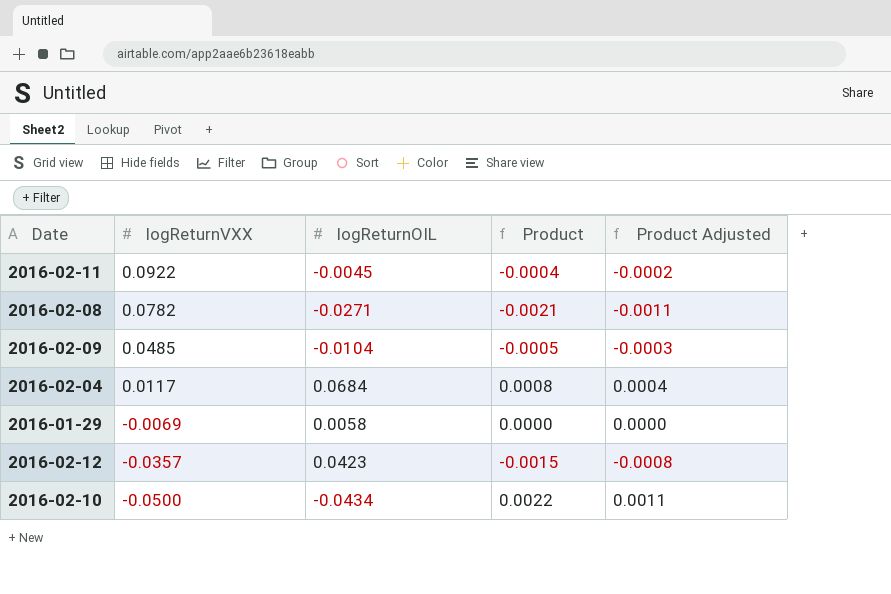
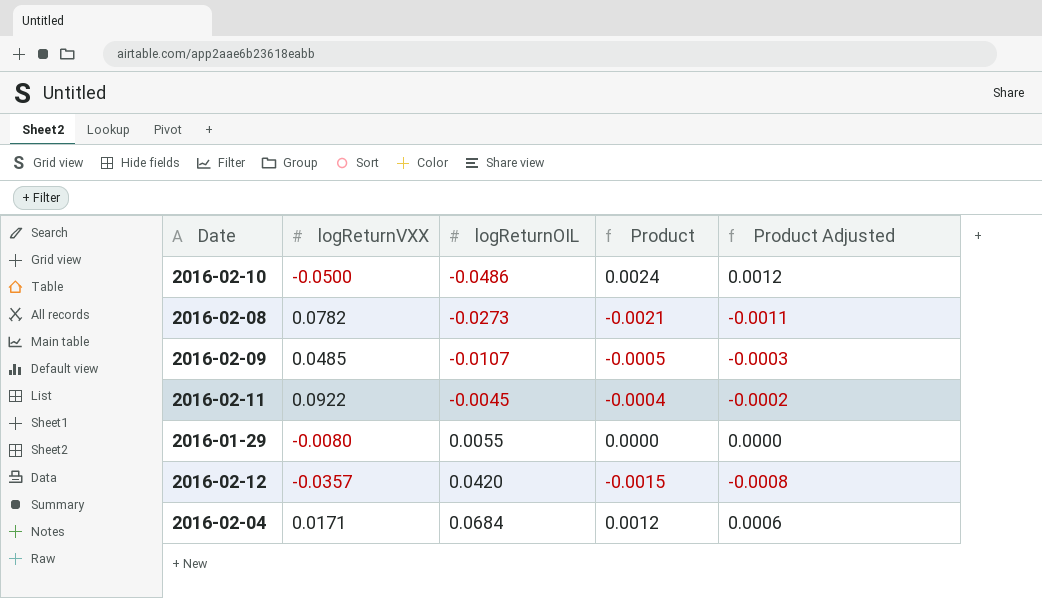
row order: logReturnVXX descending -> logReturnOIL ascending
2016-02-10 | logReturnOIL: -0.0434 -> -0.0486
2016-02-10 | Product: 0.0022 -> 0.0024
2016-02-10 | Product Adjusted: 0.0011 -> 0.0012
2016-02-08 | logReturnOIL: -0.0271 -> -0.0273
2016-02-09 | logReturnOIL: -0.0104 -> -0.0107
2016-01-29 | logReturnVXX: -0.0069 -> -0.0080
2016-01-29 | logReturnOIL: 0.0058 -> 0.0055
2016-02-12 | logReturnOIL: 0.0423 -> 0.0420
2016-02-04 | logReturnVXX: 0.0117 -> 0.0171
2016-02-04 | Product: 0.0008 -> 0.0012
2016-02-04 | Product Adjusted: 0.0004 -> 0.0006

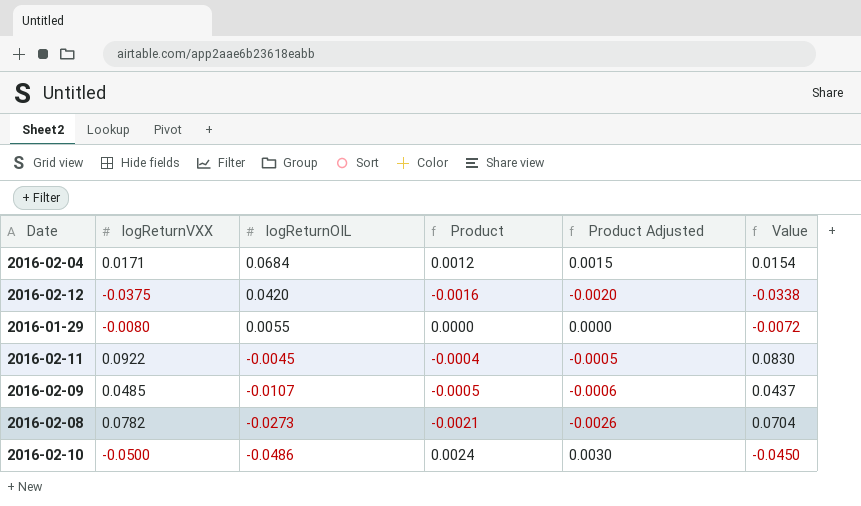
row order: logReturnOIL ascending -> logReturnOIL descending
column Product Adjusted | formula: [Product] * 0.5 -> [Product] * 1.25
column Value | formula: none -> [logReturnVXX] * 0.9
2016-02-12 | logReturnVXX: -0.0357 -> -0.0375
2016-02-12 | Product: -0.0015 -> -0.0016

